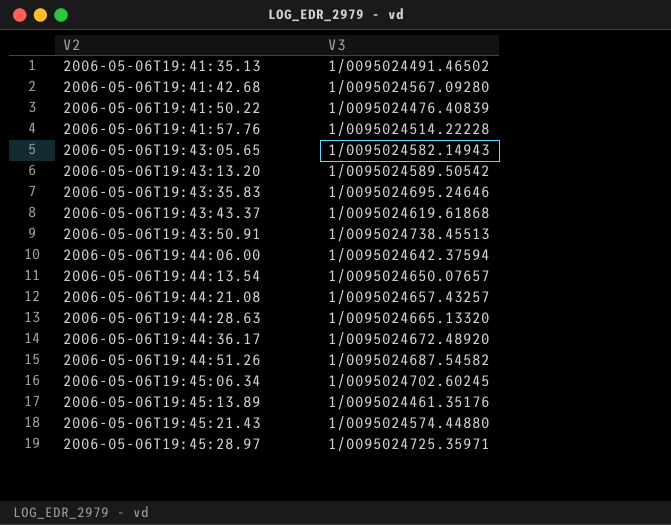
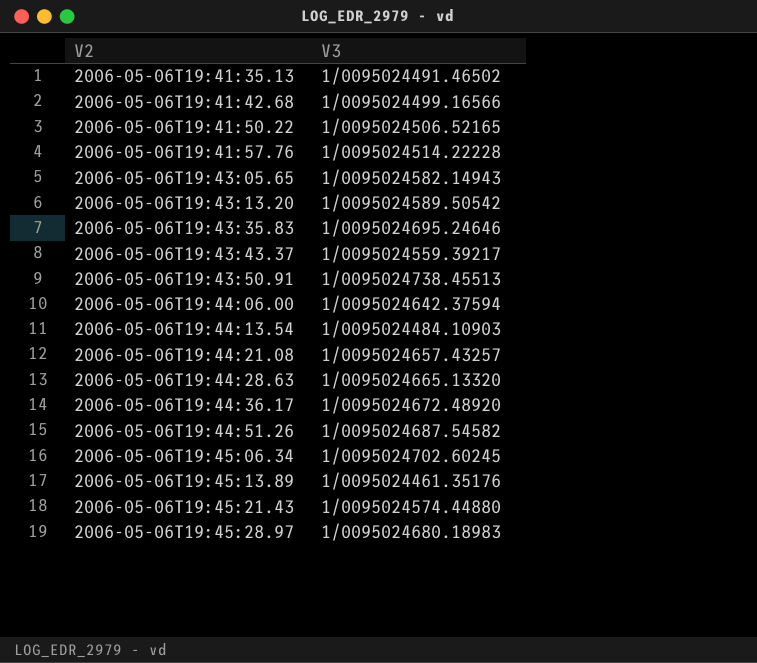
2006-05-06T19:41:42.68 | V3: 1/0095024567.09280 -> 1/0095024499.16566
2006-05-06T19:41:50.22 | V3: 1/0095024476.40839 -> 1/0095024506.52165
2006-05-06T19:43:43.37 | V3: 1/0095024619.61868 -> 1/0095024559.39217
2006-05-06T19:44:13.54 | V3: 1/0095024650.07657 -> 1/0095024484.10903
2006-05-06T19:45:28.97 | V3: 1/0095024725.35971 -> 1/0095024680.18983

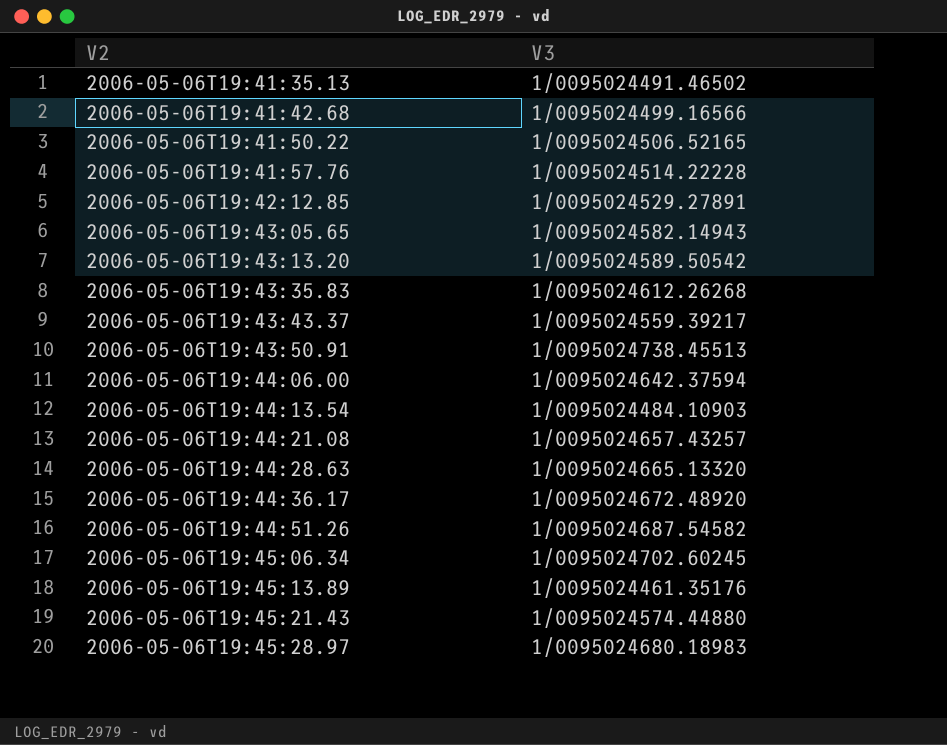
row 2006-05-06T19:42:12.85: none -> 1/0095024529.27891
2006-05-06T19:43:35.83 | V3: 1/0095024695.24646 -> 1/0095024612.26268

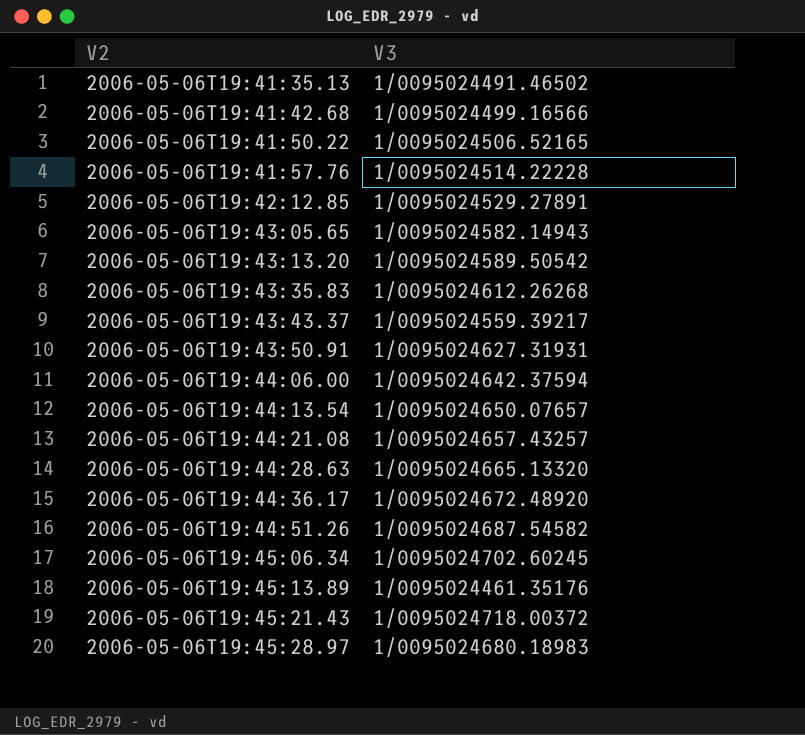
2006-05-06T19:43:50.91 | V3: 1/0095024738.45513 -> 1/0095024627.31931
2006-05-06T19:44:13.54 | V3: 1/0095024484.10903 -> 1/0095024650.07657
2006-05-06T19:45:21.43 | V3: 1/0095024574.44880 -> 1/0095024718.00372

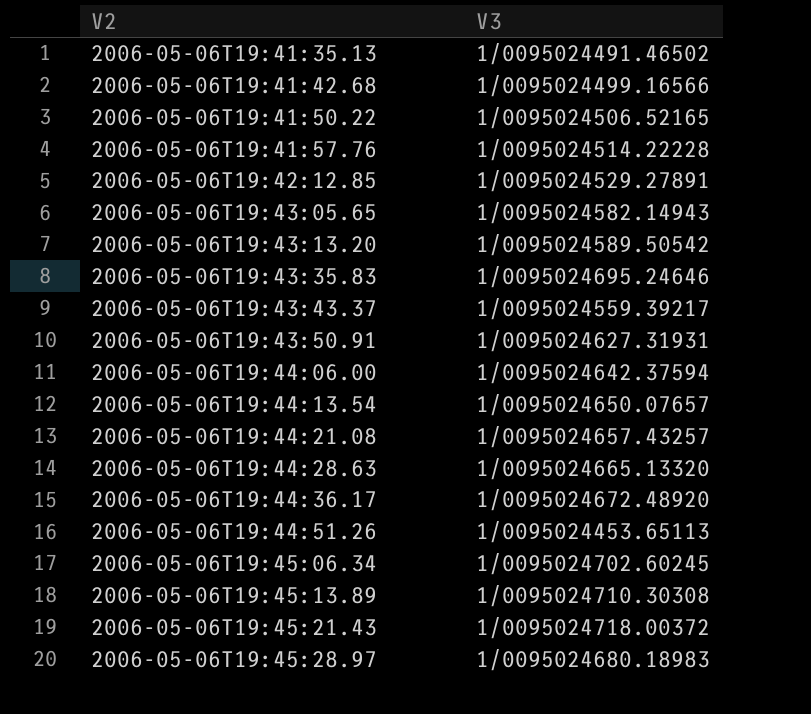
2006-05-06T19:43:35.83 | V3: 1/0095024612.26268 -> 1/0095024695.24646
2006-05-06T19:44:51.26 | V3: 1/0095024687.54582 -> 1/0095024453.65113
2006-05-06T19:45:13.89 | V3: 1/0095024461.35176 -> 1/0095024710.30308

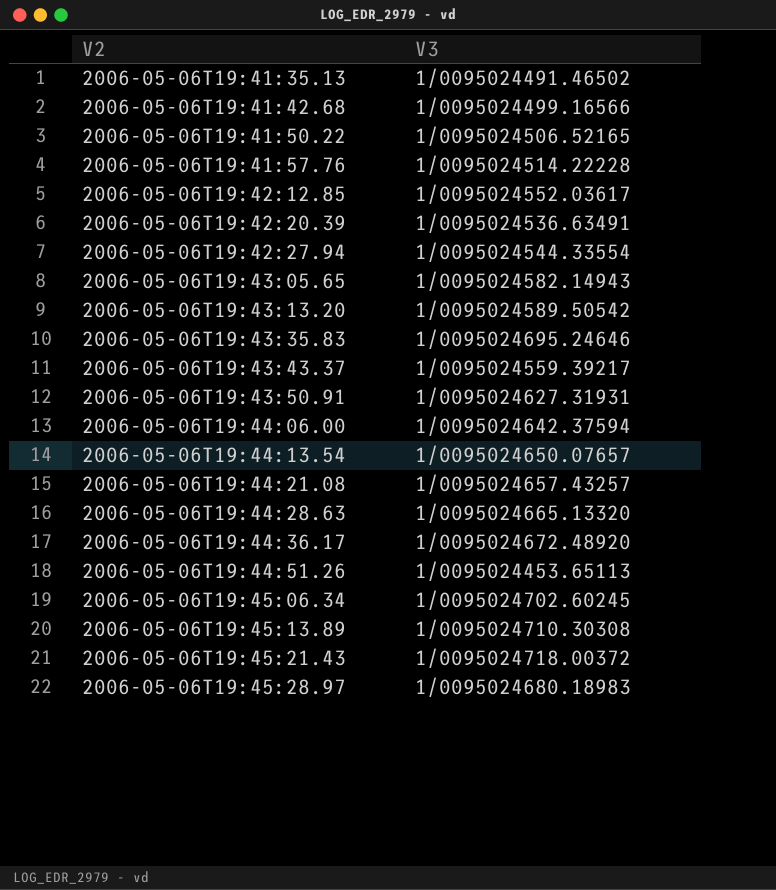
2006-05-06T19:42:12.85 | V3: 1/0095024529.27891 -> 1/0095024552.03617
row 2006-05-06T19:42:20.39: none -> 1/0095024536.63491
row 2006-05-06T19:42:27.94: none -> 1/0095024544.33554

